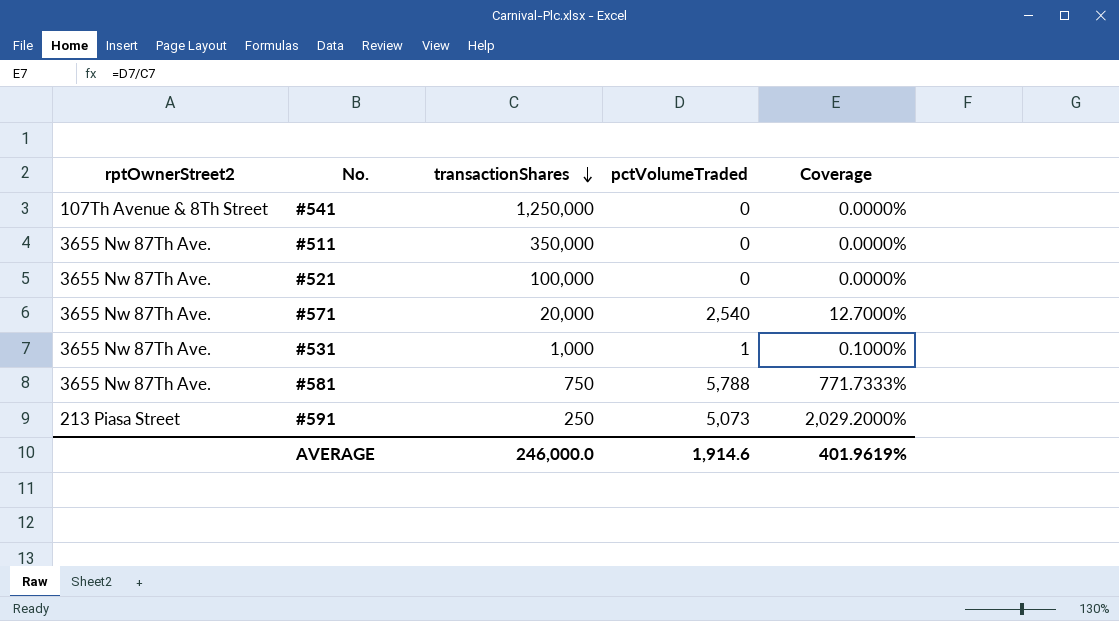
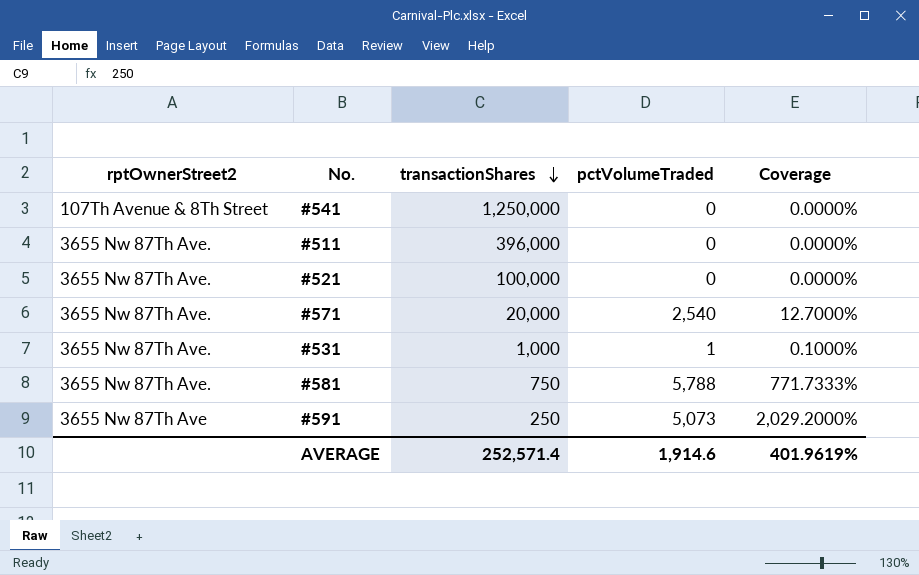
#511 | transactionShares: 350,000 -> 396,000
#591 | rptOwnerStreet2: 213 Piasa Street -> 3655 Nw 87Th Ave
AVERAGE | transactionShares: 246,000.0 -> 252,571.4

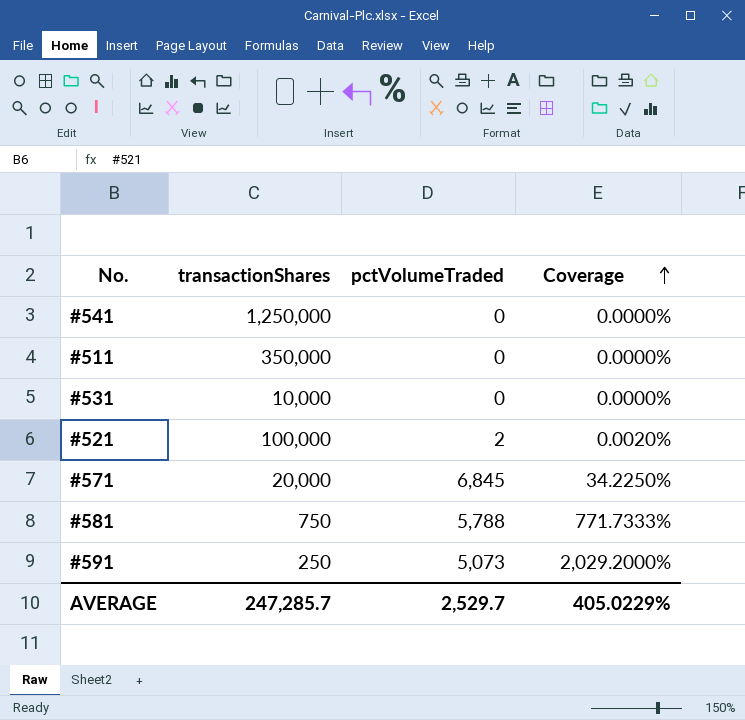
row order: transactionShares descending -> Coverage ascending
column rptOwnerStreet2 | position: 1 -> none
#511 | transactionShares: 396,000 -> 350,000
#531 | transactionShares: 1,000 -> 10,000
#531 | pctVolumeTraded: 1 -> 0
#531 | Coverage: 0.1000% -> 0.0000%
#521 | pctVolumeTraded: 0 -> 2
#521 | Coverage: 0.0000% -> 0.0020%
#571 | pctVolumeTraded: 2,540 -> 6,845
#571 | Coverage: 12.7000% -> 34.2250%
AVERAGE | transactionShares: 252,571.4 -> 247,285.7
AVERAGE | pctVolumeTraded: 1,914.6 -> 2,529.7
AVERAGE | Coverage: 401.9619% -> 405.0229%

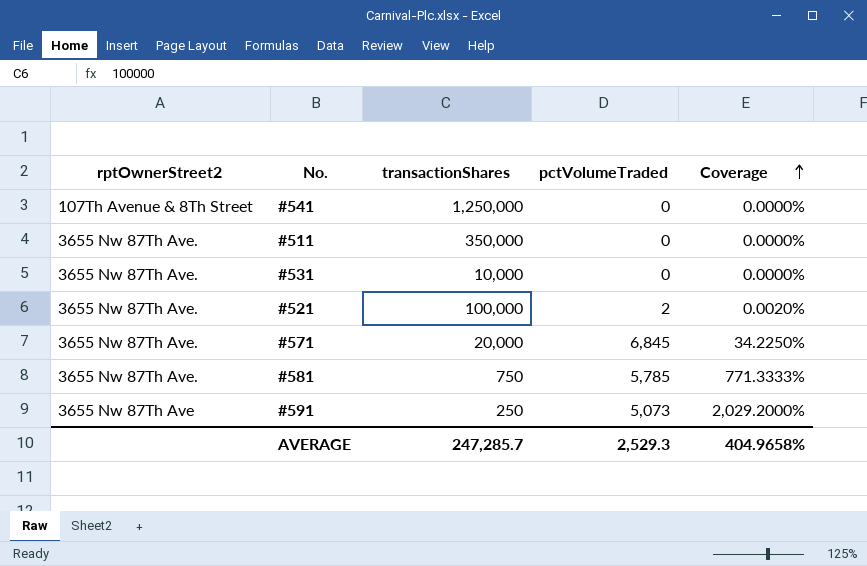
column rptOwnerStreet2 | position: none -> 1
#581 | pctVolumeTraded: 5,788 -> 5,785
#581 | Coverage: 771.7333% -> 771.3333%
AVERAGE | pctVolumeTraded: 2,529.7 -> 2,529.3
AVERAGE | Coverage: 405.0229% -> 404.9658%

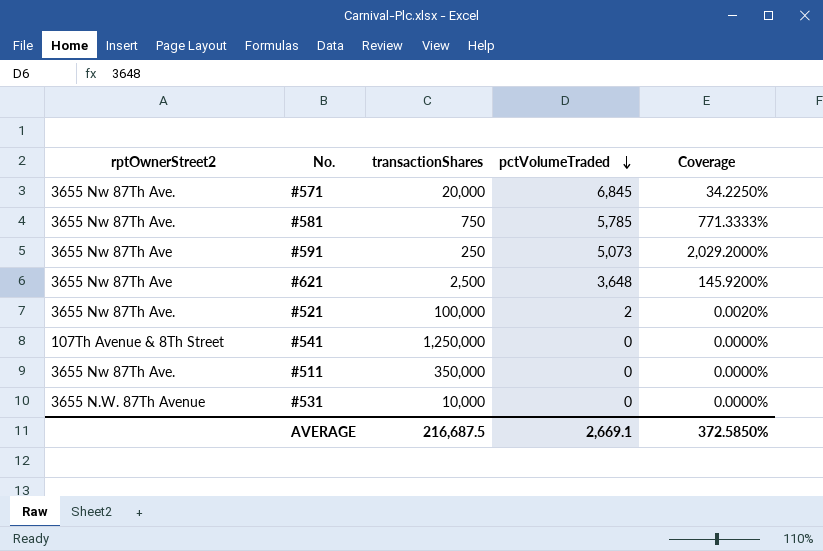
row order: Coverage ascending -> pctVolumeTraded descending
row #621: none -> 3655 Nw 87Th Ave | 2,500 | 3,648 | 145.9200%
#531 | rptOwnerStreet2: 3655 Nw 87Th Ave. -> 3655 N.W. 87Th Avenue
AVERAGE | transactionShares: 247,285.7 -> 216,687.5
AVERAGE | pctVolumeTraded: 2,529.3 -> 2,669.1
AVERAGE | Coverage: 404.9658% -> 372.5850%

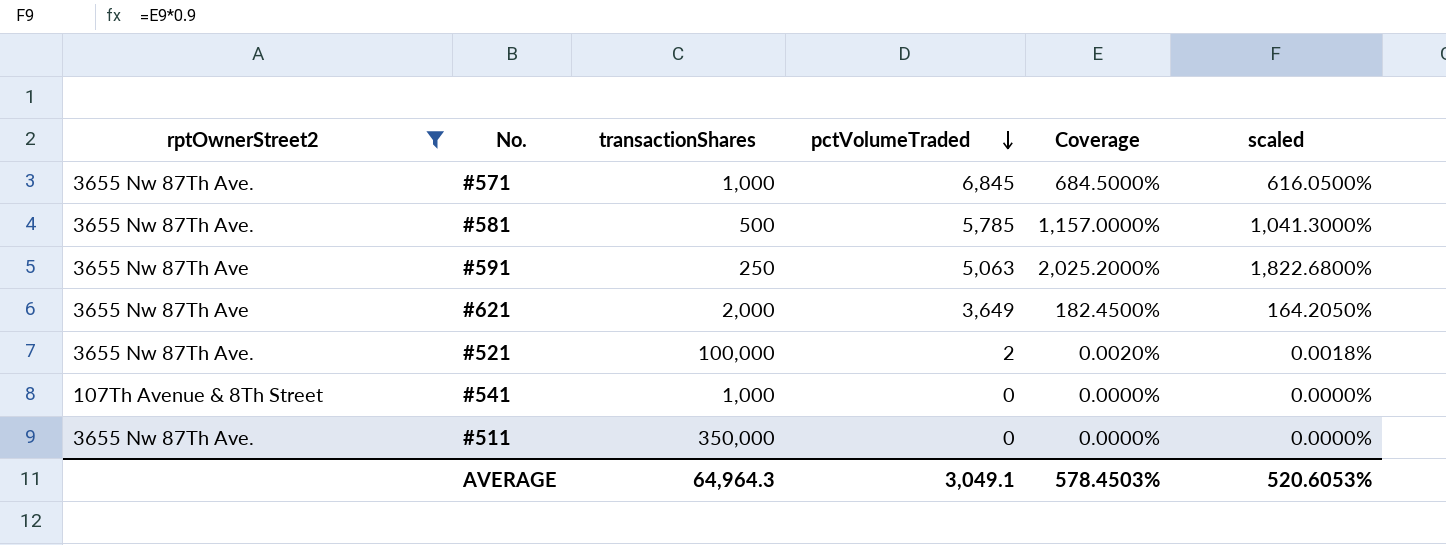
filter: none -> rptOwnerStreet2 != 3655 N.W. 87Th Avenue
column scaled | formula: none -> [Coverage] * 0.9
#571 | transactionShares: 20,000 -> 1,000
#571 | Coverage: 34.2250% -> 684.5000%
#581 | transactionShares: 750 -> 500
#581 | Coverage: 771.3333% -> 1,157.0000%
#591 | pctVolumeTraded: 5,073 -> 5,063
#591 | Coverage: 2,029.2000% -> 2,025.2000%
#621 | transactionShares: 2,500 -> 2,000
#621 | pctVolumeTraded: 3,648 -> 3,649
#621 | Coverage: 145.9200% -> 182.4500%
#541 | transactionShares: 1,250,000 -> 1,000
AVERAGE | transactionShares: 216,687.5 -> 64,964.3
AVERAGE | pctVolumeTraded: 2,669.1 -> 3,049.1
AVERAGE | Coverage: 372.5850% -> 578.4503%

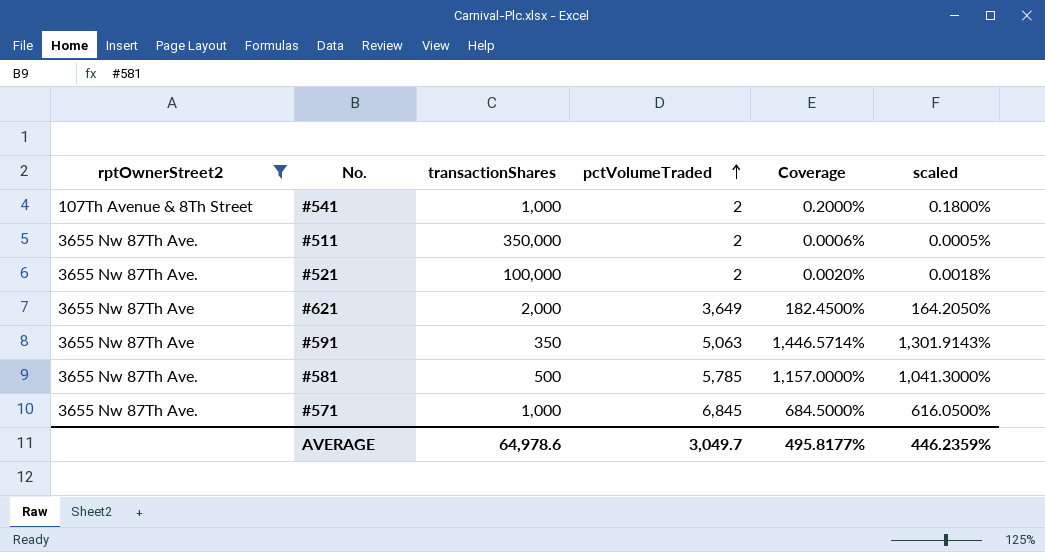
row order: pctVolumeTraded descending -> pctVolumeTraded ascending
#541 | pctVolumeTraded: 0 -> 2
#541 | Coverage: 0.0000% -> 0.2000%
#541 | scaled: 0.0000% -> 0.1800%
#511 | pctVolumeTraded: 0 -> 2
#511 | Coverage: 0.0000% -> 0.0006%
#511 | scaled: 0.0000% -> 0.0005%
#591 | transactionShares: 250 -> 350
#591 | Coverage: 2,025.2000% -> 1,446.5714%
#591 | scaled: 1,822.6800% -> 1,301.9143%
AVERAGE | transactionShares: 64,964.3 -> 64,978.6
AVERAGE | pctVolumeTraded: 3,049.1 -> 3,049.7
AVERAGE | Coverage: 578.4503% -> 495.8177%
AVERAGE | scaled: 520.6053% -> 446.2359%

